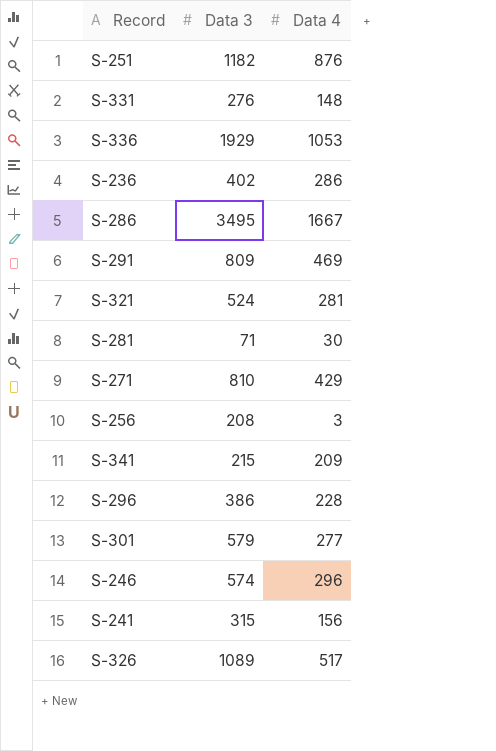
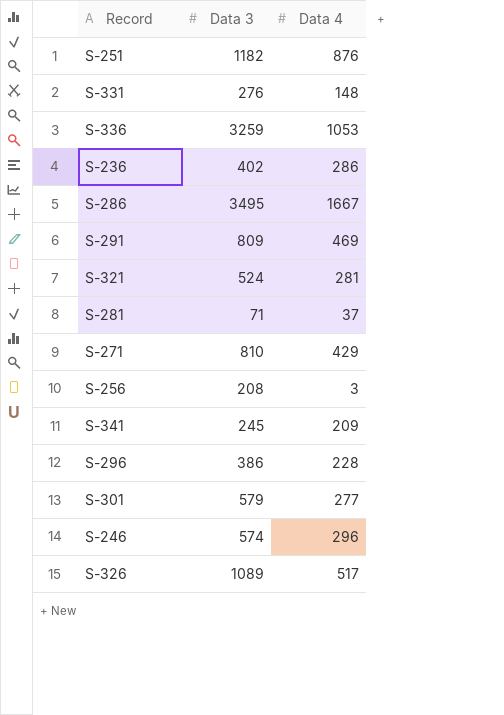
row S-241: 315 | 156 -> none
S-336 | Data 3: 1929 -> 3259
S-281 | Data 4: 30 -> 37
S-341 | Data 3: 215 -> 245

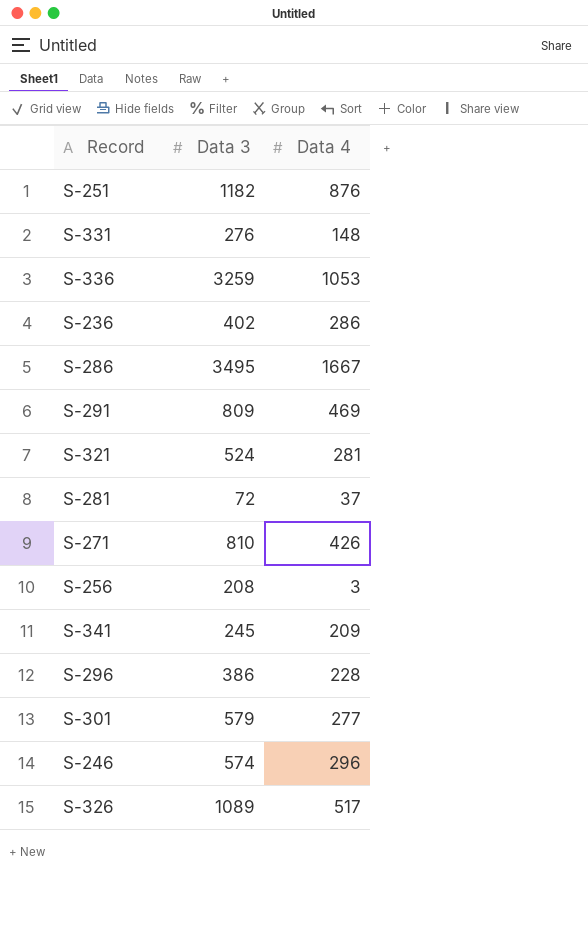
S-281 | Data 3: 71 -> 72
S-271 | Data 4: 429 -> 426

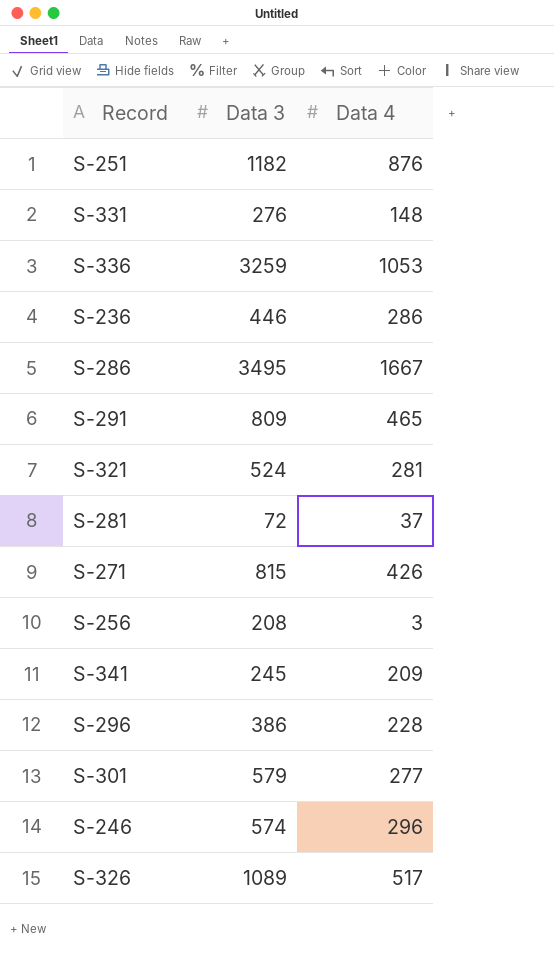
S-236 | Data 3: 402 -> 446
S-291 | Data 4: 469 -> 465
S-271 | Data 3: 810 -> 815

